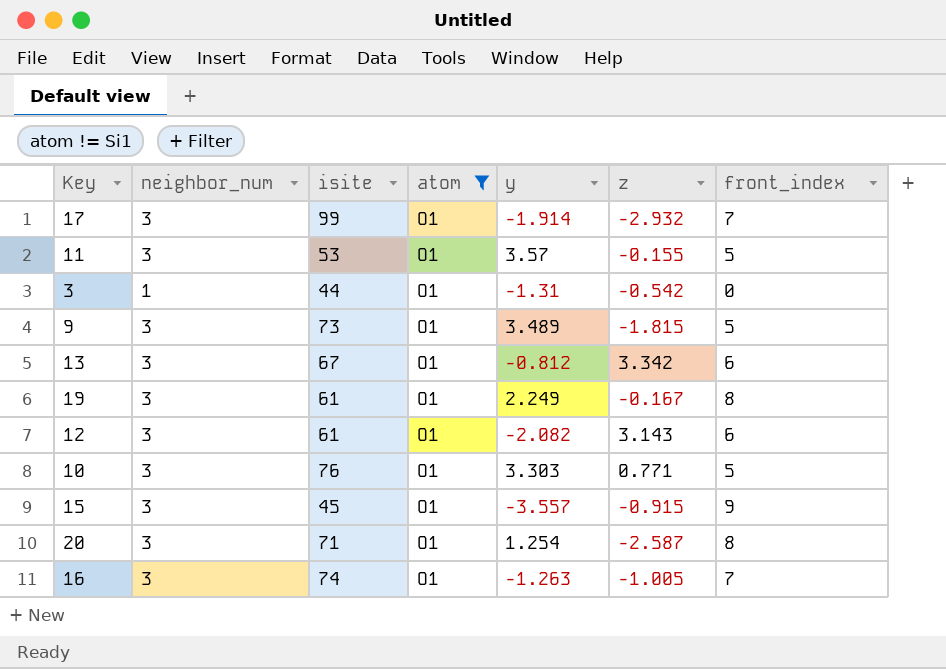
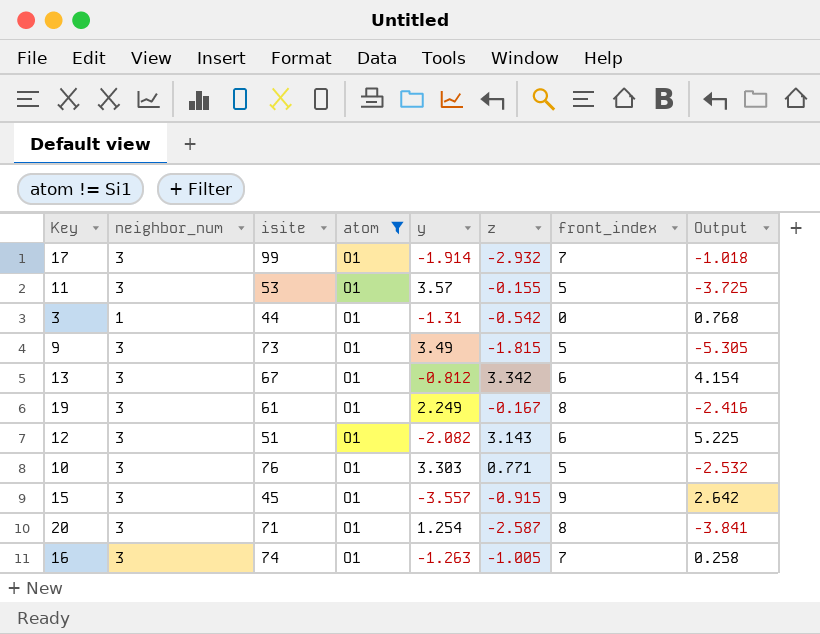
column Output | formula: none -> [z] - [y]
9 | y: 3.489 -> 3.49
12 | isite: 61 -> 51

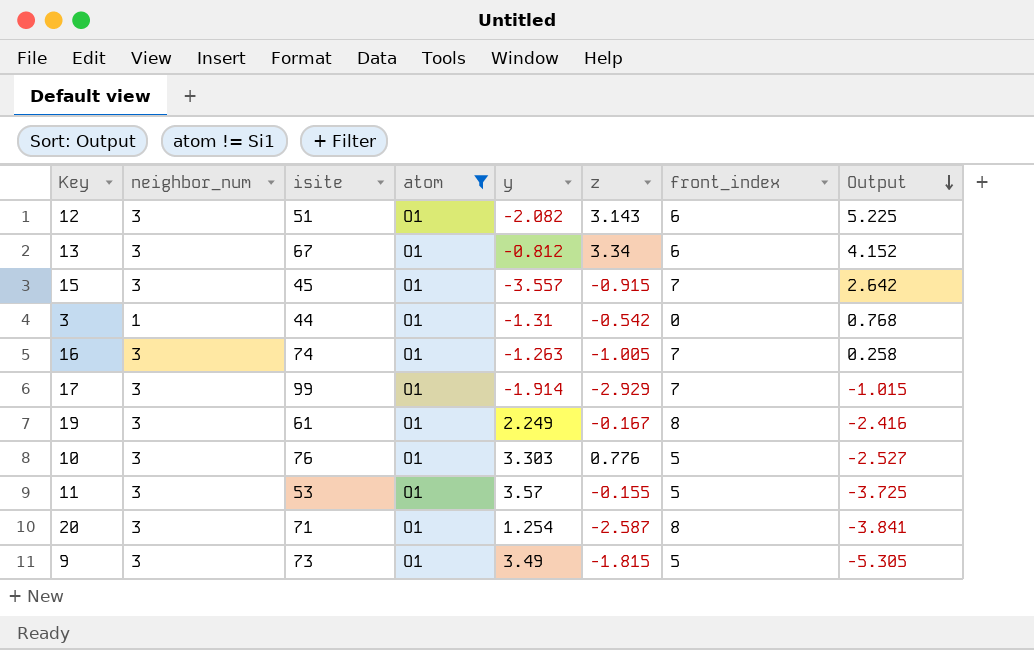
row order: none -> Output descending
13 | z: 3.342 -> 3.34
13 | Output: 4.154 -> 4.152
15 | front_index: 9 -> 7
17 | z: -2.932 -> -2.929
17 | Output: -1.018 -> -1.015
10 | z: 0.771 -> 0.776
10 | Output: -2.532 -> -2.527

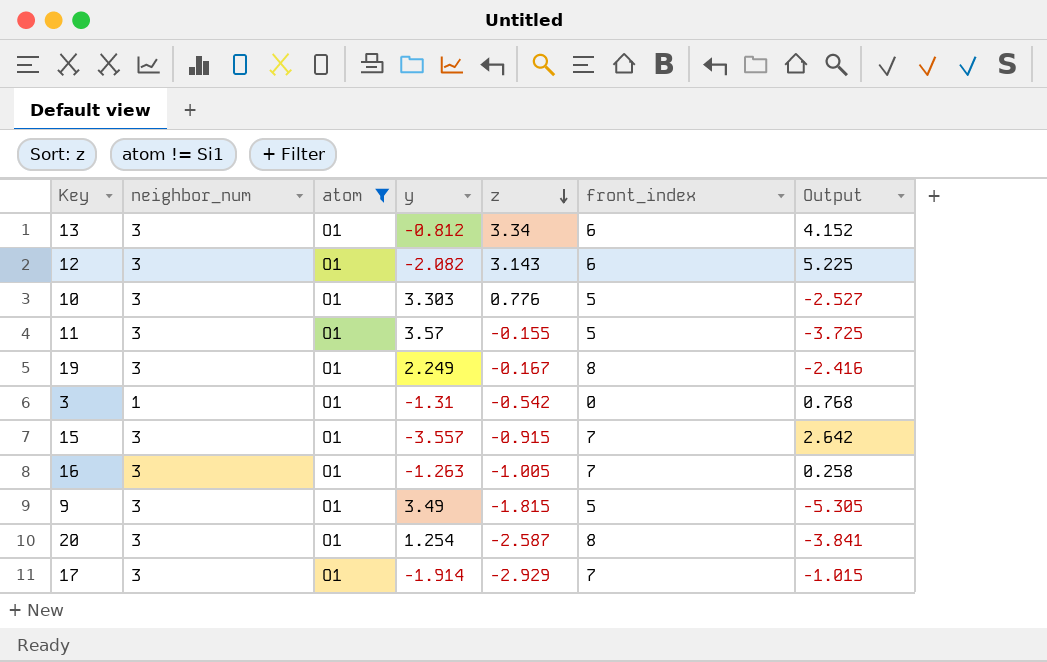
row order: Output descending -> z descending
column isite | position: 3 -> none

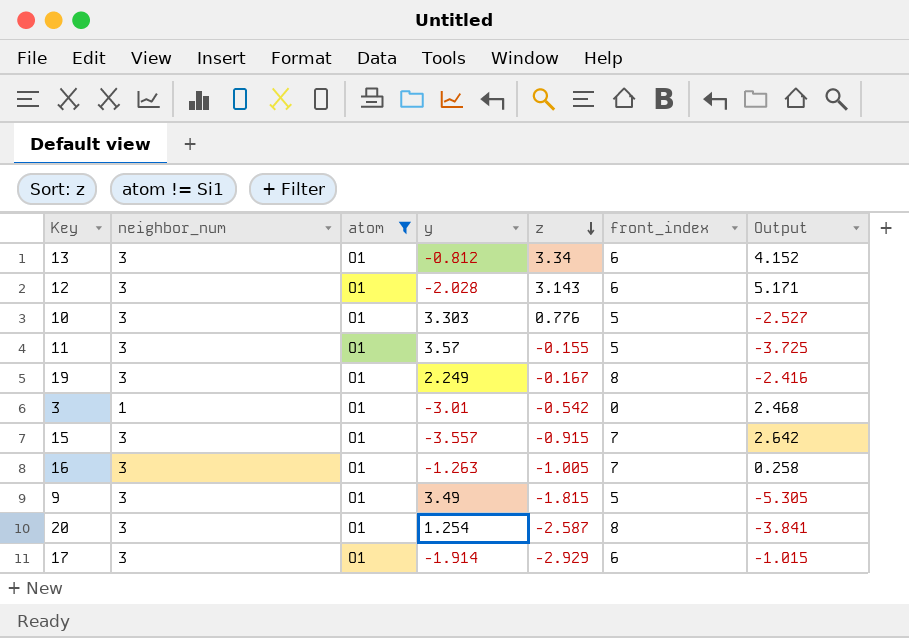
12 | y: -2.082 -> -2.028
12 | Output: 5.225 -> 5.171
3 | y: -1.31 -> -3.01
3 | Output: 0.768 -> 2.468
17 | front_index: 7 -> 6

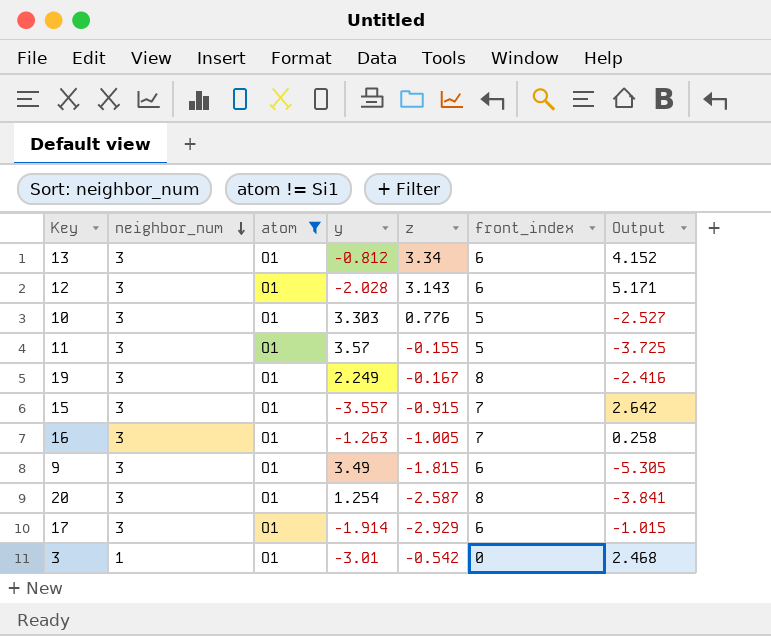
row order: z descending -> neighbor_num descending
9 | front_index: 5 -> 6

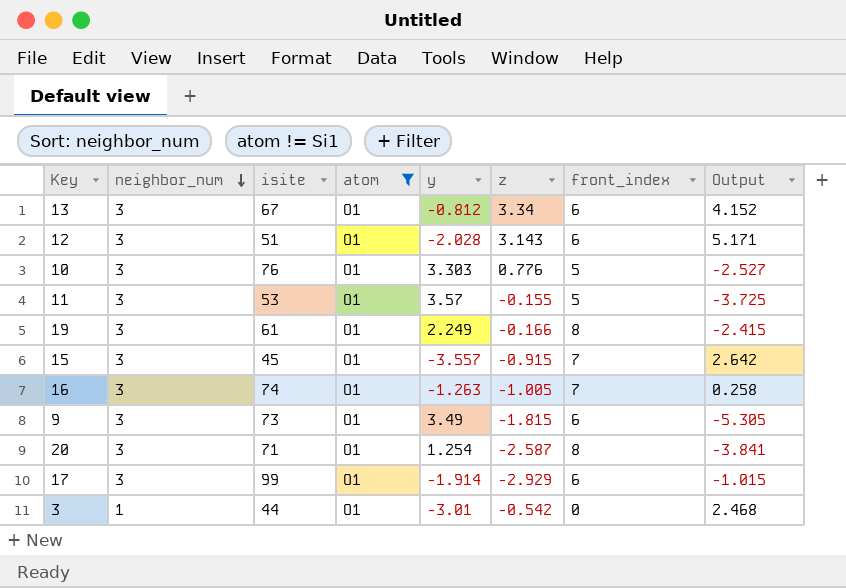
column isite | position: none -> 3
19 | z: -0.167 -> -0.166
19 | Output: -2.416 -> -2.415

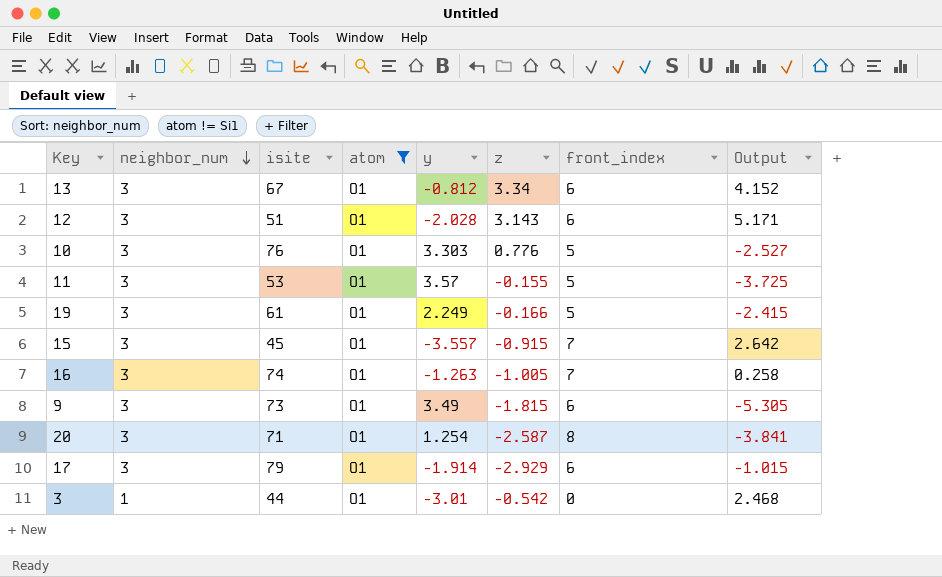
19 | front_index: 8 -> 5
17 | isite: 99 -> 79

